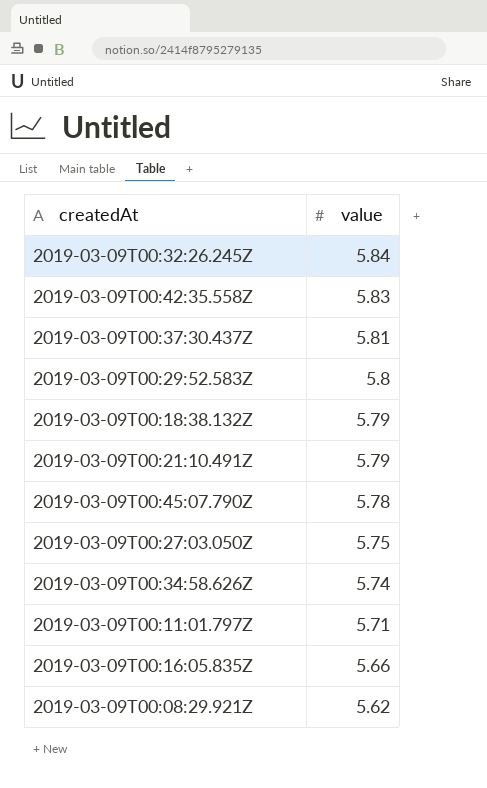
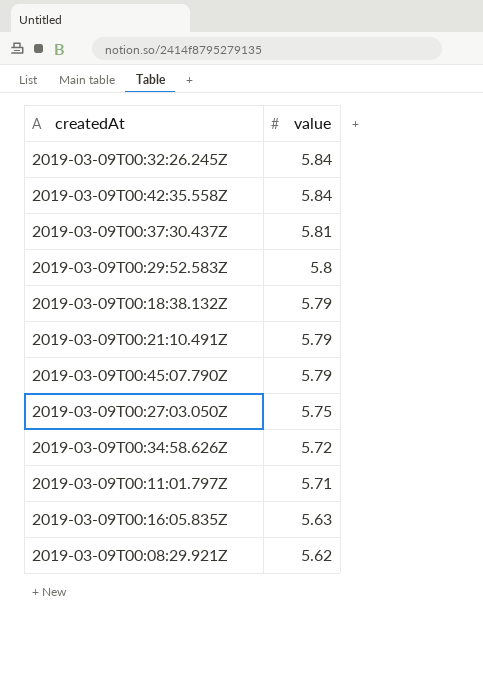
2019-03-09T00:42:35.558Z | value: 5.83 -> 5.84
2019-03-09T00:45:07.790Z | value: 5.78 -> 5.79
2019-03-09T00:34:58.626Z | value: 5.74 -> 5.72
2019-03-09T00:16:05.835Z | value: 5.66 -> 5.63

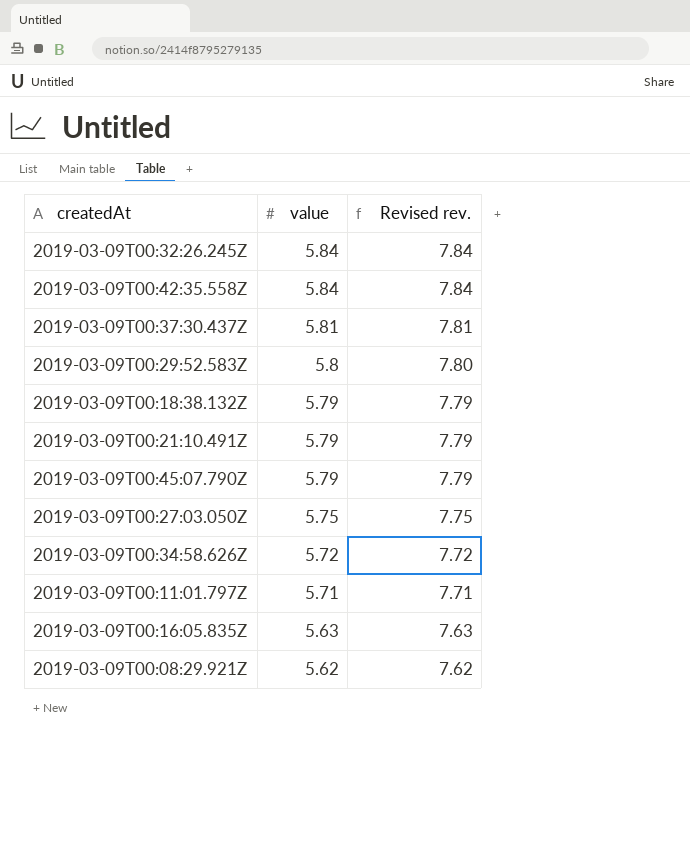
column Revised rev. | formula: none -> [value] + 2

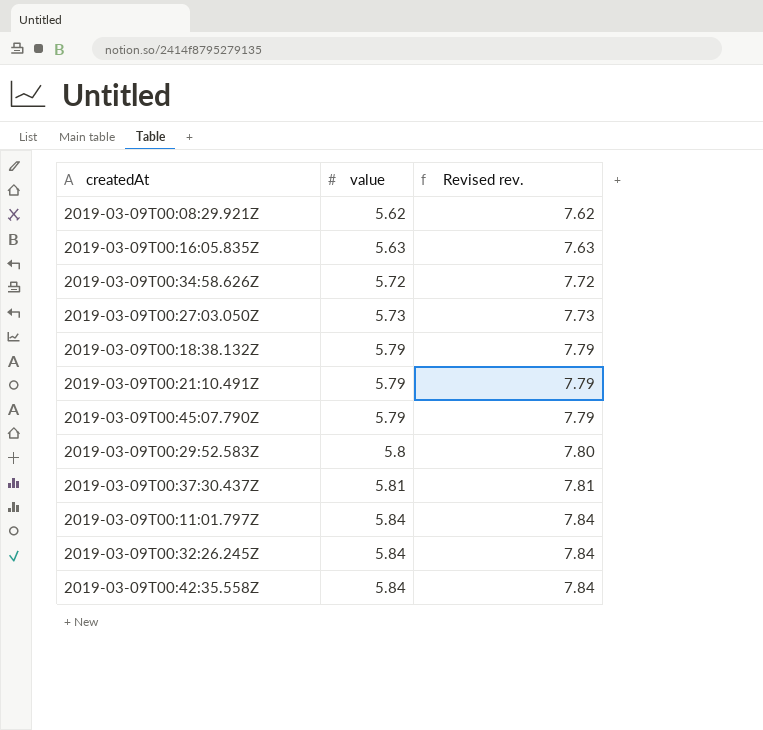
row order: value descending -> value ascending
2019-03-09T00:27:03.050Z | value: 5.75 -> 5.73
2019-03-09T00:27:03.050Z | Revised rev.: 7.75 -> 7.73
2019-03-09T00:11:01.797Z | value: 5.71 -> 5.84
2019-03-09T00:11:01.797Z | Revised rev.: 7.71 -> 7.84

